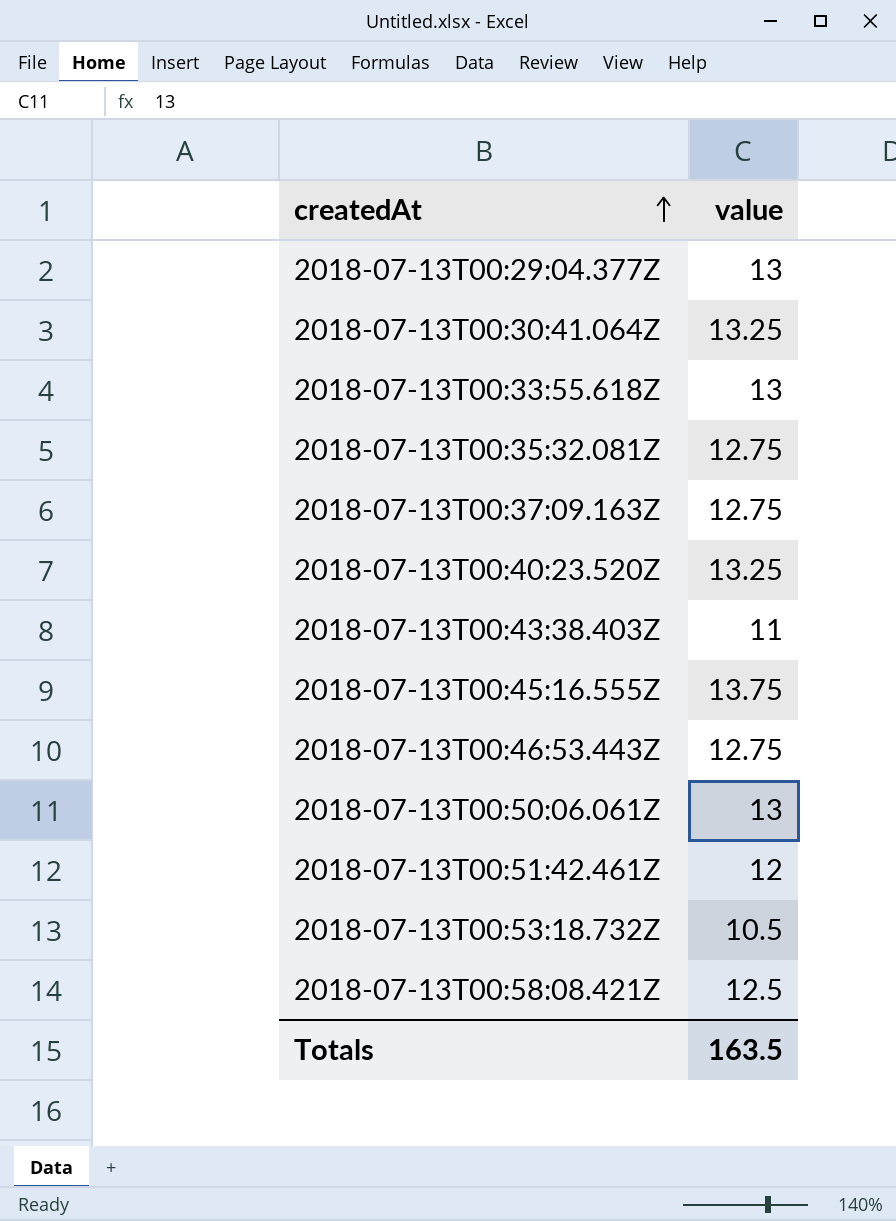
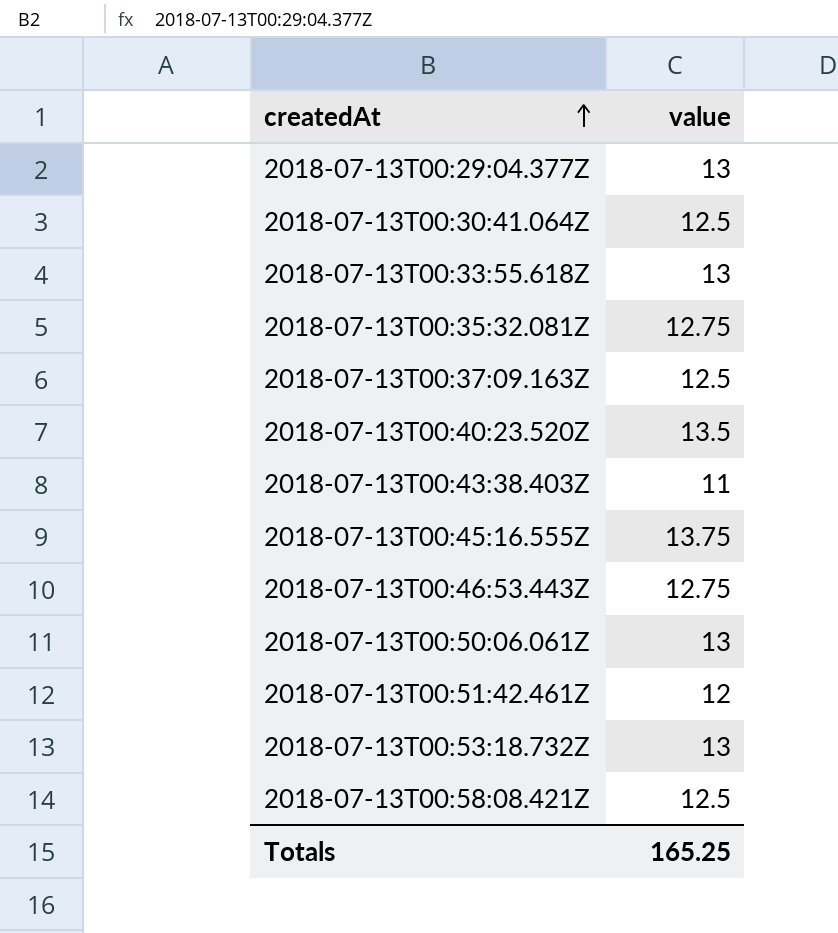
2018-07-13T00:30:41.064Z | value: 13.25 -> 12.5
2018-07-13T00:37:09.163Z | value: 12.75 -> 12.5
2018-07-13T00:40:23.520Z | value: 13.25 -> 13.5
2018-07-13T00:53:18.732Z | value: 10.5 -> 13
Totals | value: 163.5 -> 165.25

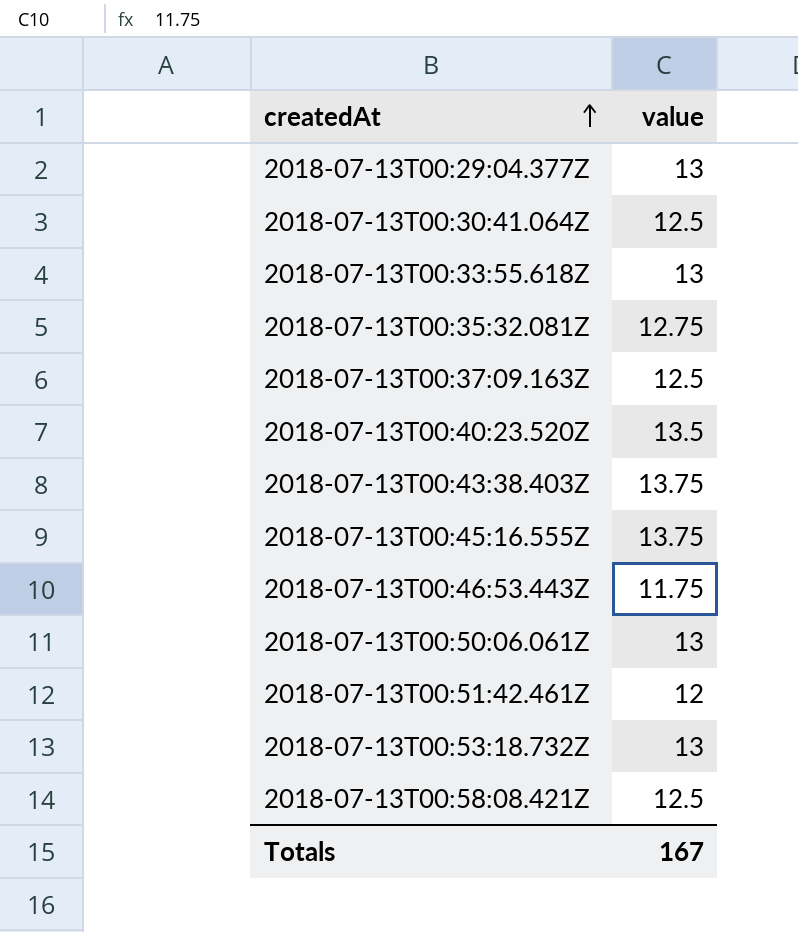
2018-07-13T00:43:38.403Z | value: 11 -> 13.75
2018-07-13T00:46:53.443Z | value: 12.75 -> 11.75
Totals | value: 165.25 -> 167

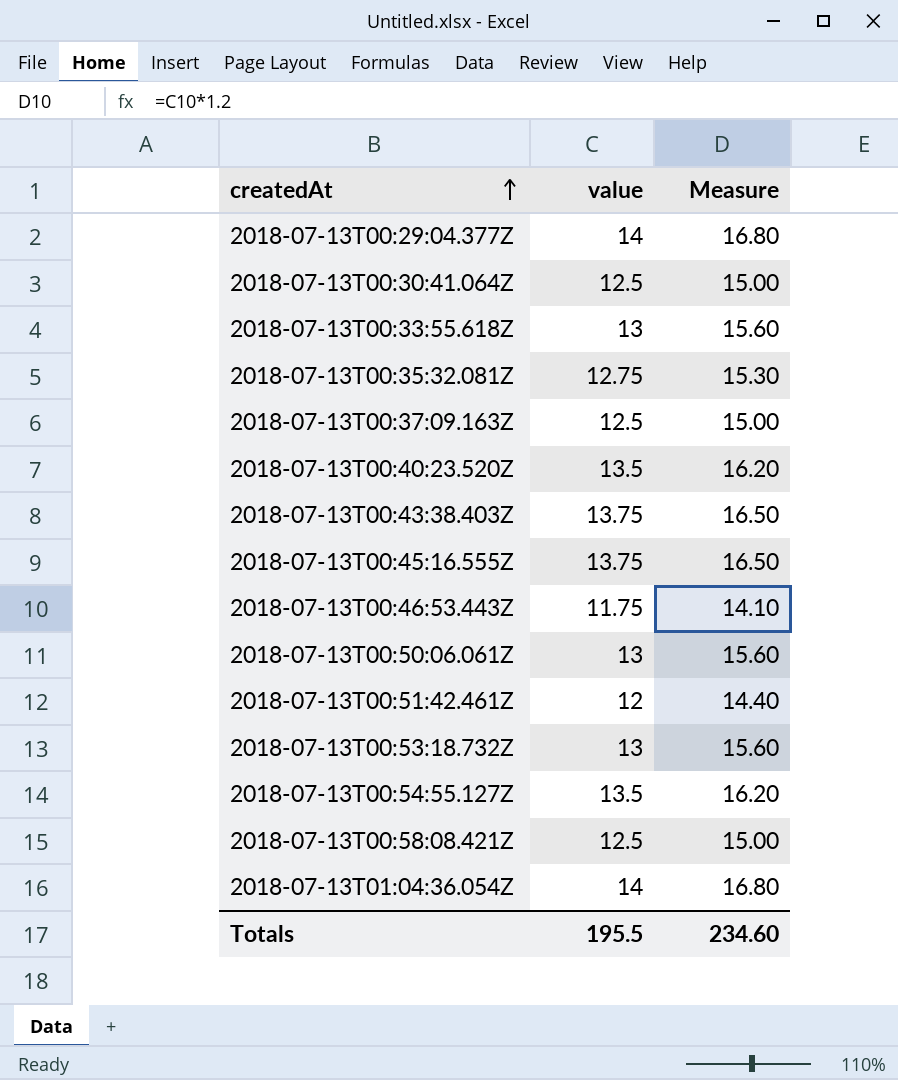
column Measure | formula: none -> [value] * 1.2
2018-07-13T00:29:04.377Z | value: 13 -> 14
row 2018-07-13T00:54:55.127Z: none -> 13.5 | 16.20
row 2018-07-13T01:04:36.054Z: none -> 14 | 16.80
Totals | value: 167 -> 195.5

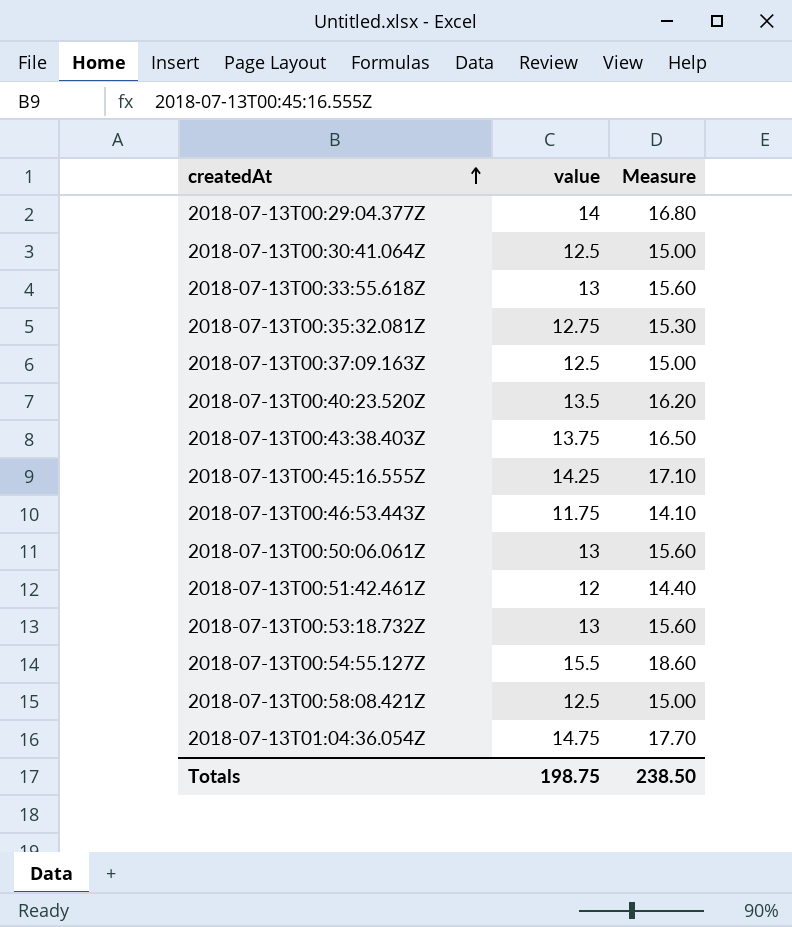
2018-07-13T00:45:16.555Z | value: 13.75 -> 14.25
2018-07-13T00:45:16.555Z | Measure: 16.50 -> 17.10
2018-07-13T00:54:55.127Z | value: 13.5 -> 15.5
2018-07-13T00:54:55.127Z | Measure: 16.20 -> 18.60
2018-07-13T01:04:36.054Z | value: 14 -> 14.75
2018-07-13T01:04:36.054Z | Measure: 16.80 -> 17.70
Totals | value: 195.5 -> 198.75
Totals | Measure: 234.60 -> 238.50

